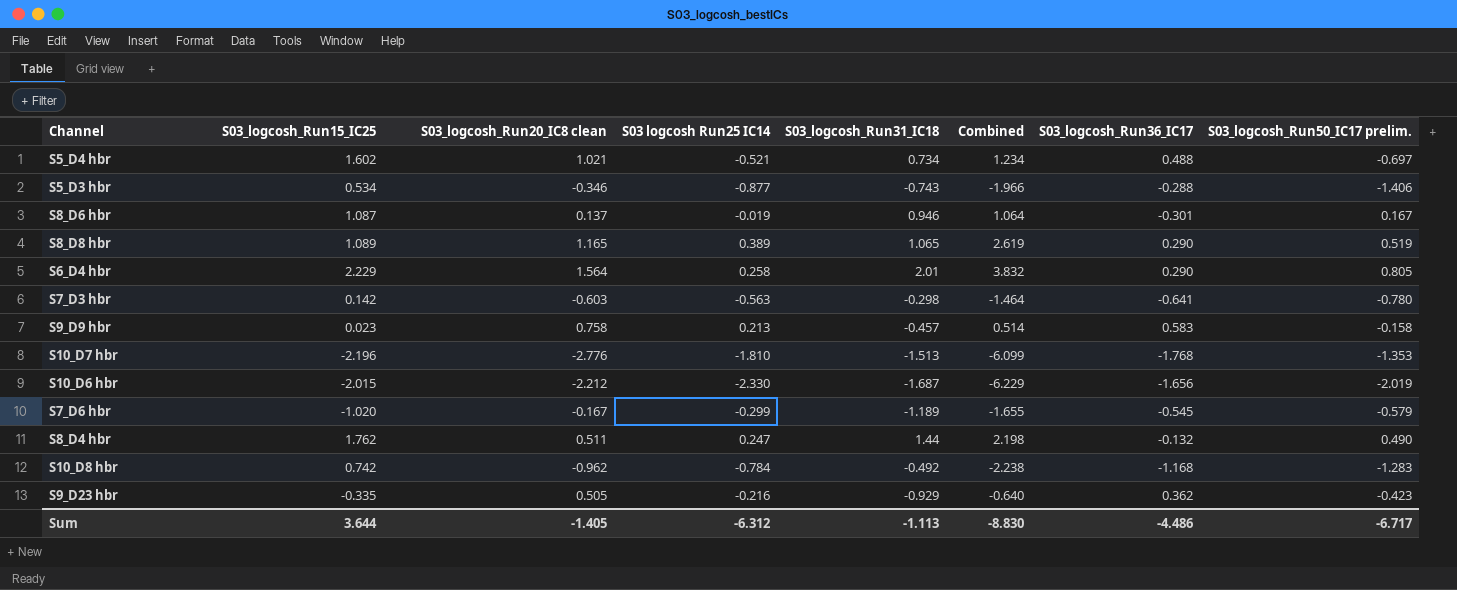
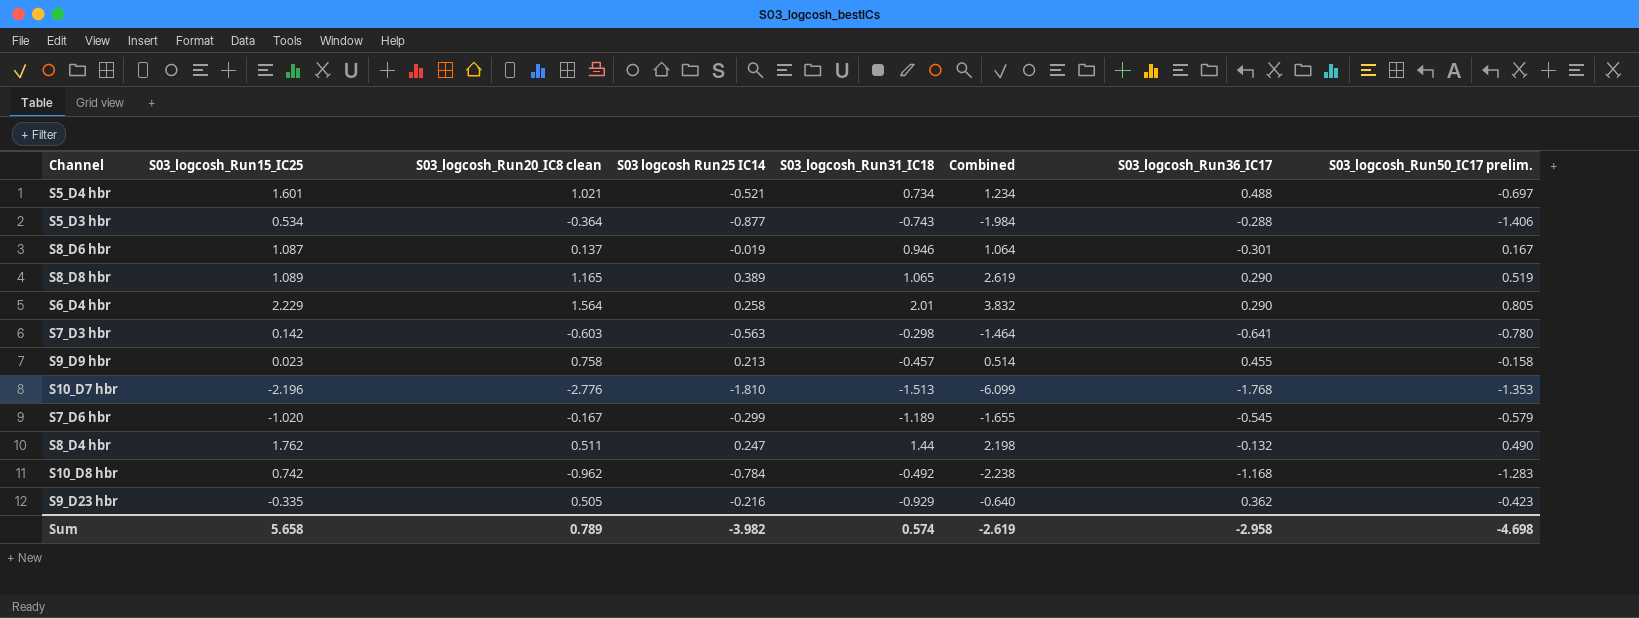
row S10_D6 hbr: -2.015 | -2.212 | -2.330 | -1.687 | -6.229 | -1.656 | -2.019 -> none
S5_D4 hbr | S03_logcosh_Run15_IC25: 1.602 -> 1.601
S5_D3 hbr | S03_logcosh_Run20_IC8 clean: -0.346 -> -0.364
S5_D3 hbr | Combined: -1.966 -> -1.984
S9_D9 hbr | S03_logcosh_Run36_IC17: 0.583 -> 0.455
Sum | S03_logcosh_Run15_IC25: 3.644 -> 5.658
Sum | S03_logcosh_Run20_IC8 clean: -1.405 -> 0.789
Sum | S03 logcosh Run25 IC14: -6.312 -> -3.982
Sum | S03_logcosh_Run31_IC18: -1.113 -> 0.574
Sum | Combined: -8.830 -> -2.619
Sum | S03_logcosh_Run36_IC17: -4.486 -> -2.958
Sum | S03_logcosh_Run50_IC17 prelim.: -6.717 -> -4.698

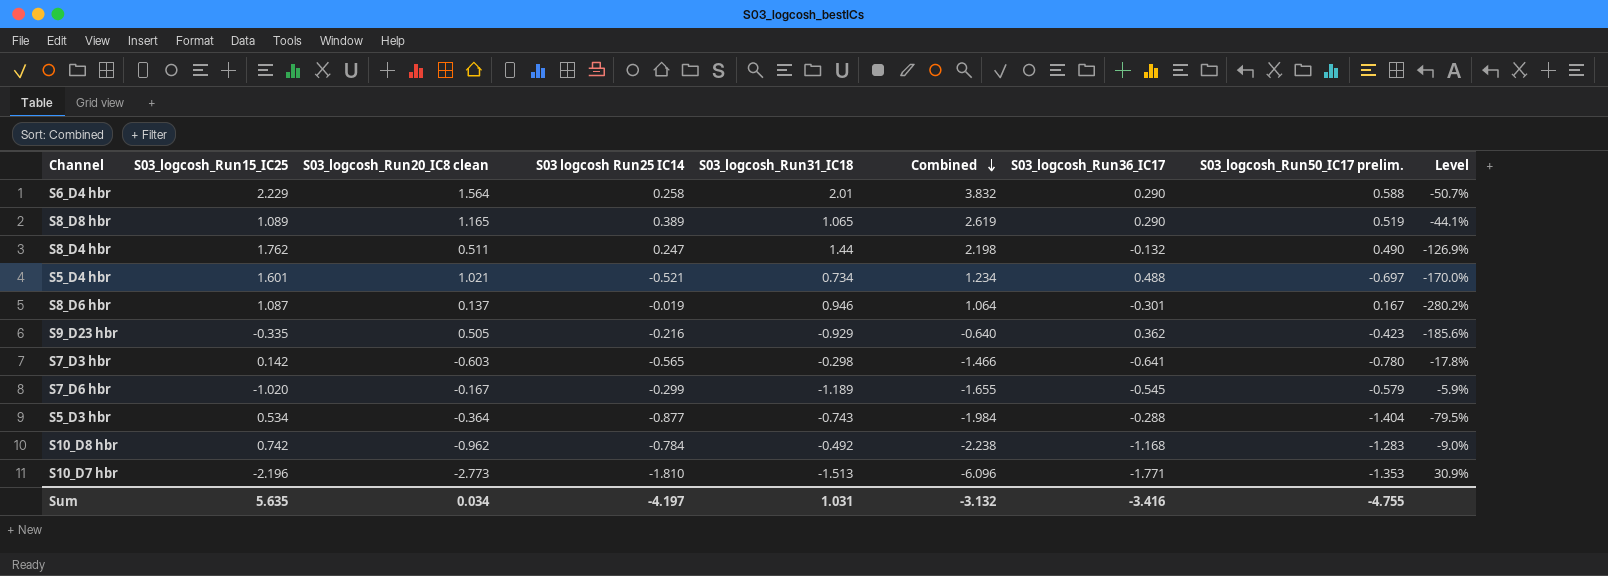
row order: none -> Combined descending
column Level | formula: none -> ([S03_logcosh_Run36_IC17] - [S03_logcosh_Run50_IC17 prelim.]) / [S03_logcosh_Run50_IC17 prelim.]
row S9_D9 hbr: 0.023 | 0.758 | 0.213 | -0.457 | 0.514 | 0.455 | -0.158 -> none
S6_D4 hbr | S03_logcosh_Run50_IC17 prelim.: 0.805 -> 0.588
S7_D3 hbr | S03 logcosh Run25 IC14: -0.563 -> -0.565
S7_D3 hbr | Combined: -1.464 -> -1.466
S5_D3 hbr | S03_logcosh_Run50_IC17 prelim.: -1.406 -> -1.404
S10_D7 hbr | S03_logcosh_Run20_IC8 clean: -2.776 -> -2.773
S10_D7 hbr | Combined: -6.099 -> -6.096
S10_D7 hbr | S03_logcosh_Run36_IC17: -1.768 -> -1.771
Sum | S03_logcosh_Run15_IC25: 5.658 -> 5.635
Sum | S03_logcosh_Run20_IC8 clean: 0.789 -> 0.034
Sum | S03 logcosh Run25 IC14: -3.982 -> -4.197
Sum | S03_logcosh_Run31_IC18: 0.574 -> 1.031
Sum | Combined: -2.619 -> -3.132
Sum | S03_logcosh_Run36_IC17: -2.958 -> -3.416
Sum | S03_logcosh_Run50_IC17 prelim.: -4.698 -> -4.755

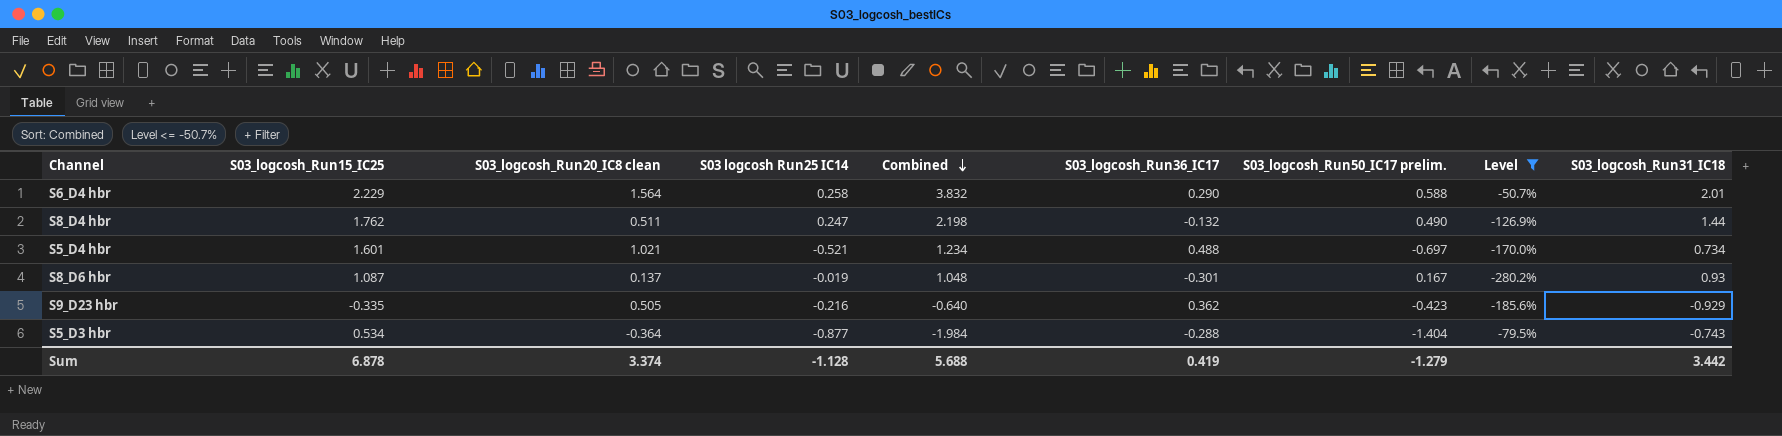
filter: none -> Level <= -50.7%
column S03_logcosh_Run31_IC18 | position: 5 -> 9
S8_D6 hbr | Combined: 1.064 -> 1.048
S8_D6 hbr | S03_logcosh_Run31_IC18: 0.946 -> 0.93
Sum | S03_logcosh_Run15_IC25: 5.635 -> 6.878
Sum | S03_logcosh_Run20_IC8 clean: 0.034 -> 3.374
Sum | S03 logcosh Run25 IC14: -4.197 -> -1.128
Sum | Combined: -3.132 -> 5.688
Sum | S03_logcosh_Run36_IC17: -3.416 -> 0.419
Sum | S03_logcosh_Run50_IC17 prelim.: -4.755 -> -1.279
Sum | S03_logcosh_Run31_IC18: 1.031 -> 3.442

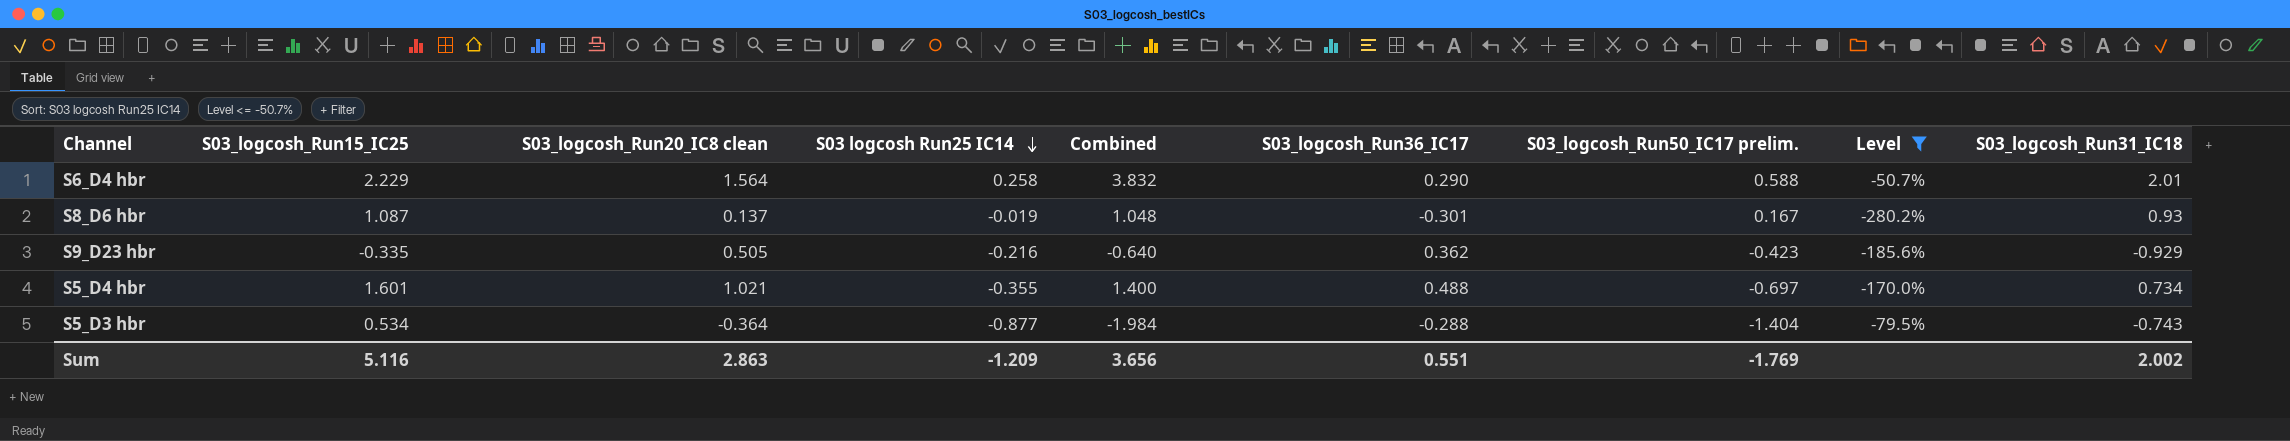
row order: Combined descending -> S03 logcosh Run25 IC14 descending
row S8_D4 hbr: 1.762 | 0.511 | 0.247 | 2.198 | -0.132 | 0.490 | -126.9% | 1.44 -> none
S5_D4 hbr | S03 logcosh Run25 IC14: -0.521 -> -0.355
S5_D4 hbr | Combined: 1.234 -> 1.400
Sum | S03_logcosh_Run15_IC25: 6.878 -> 5.116
Sum | S03_logcosh_Run20_IC8 clean: 3.374 -> 2.863
Sum | S03 logcosh Run25 IC14: -1.128 -> -1.209
Sum | Combined: 5.688 -> 3.656
Sum | S03_logcosh_Run36_IC17: 0.419 -> 0.551
Sum | S03_logcosh_Run50_IC17 prelim.: -1.279 -> -1.769
Sum | S03_logcosh_Run31_IC18: 3.442 -> 2.002

